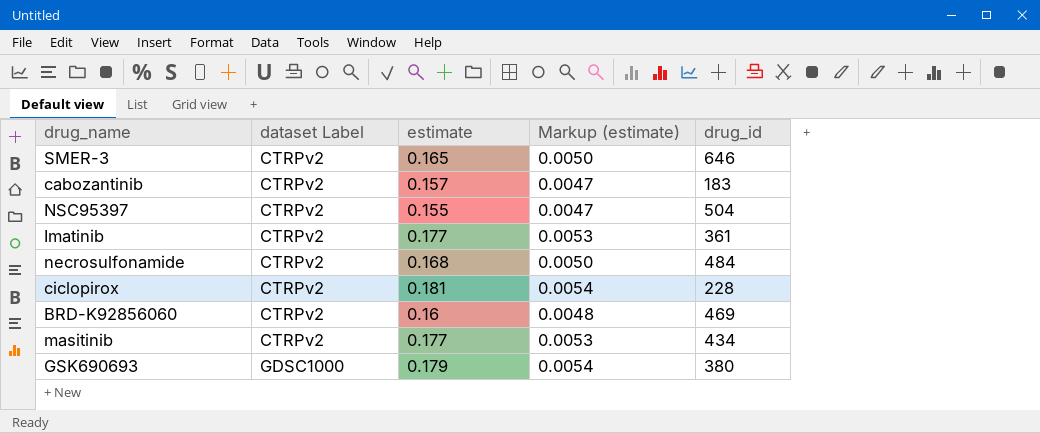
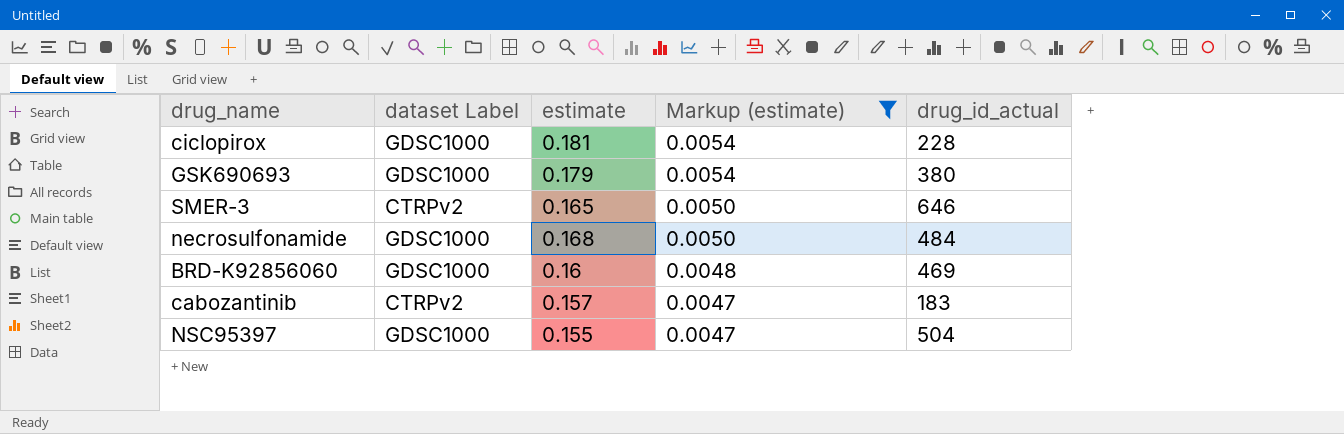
filter: none -> Markup (estimate) != 0.0053
row order: dataset Label ascending -> Markup (estimate) descending
column name: drug_id -> drug_id_actual
ciclopirox | dataset Label: CTRPv2 -> GDSC1000
necrosulfonamide | dataset Label: CTRPv2 -> GDSC1000
BRD-K92856060 | dataset Label: CTRPv2 -> GDSC1000
NSC95397 | dataset Label: CTRPv2 -> GDSC1000

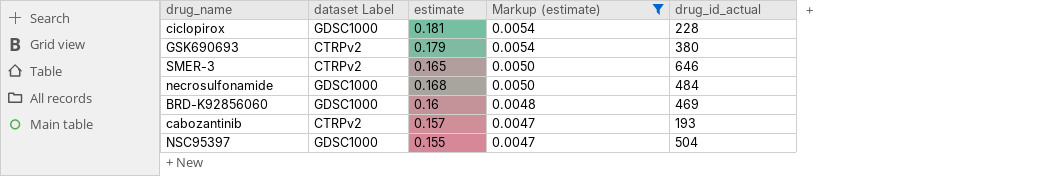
GSK690693 | dataset Label: GDSC1000 -> CTRPv2
cabozantinib | drug_id_actual: 183 -> 193

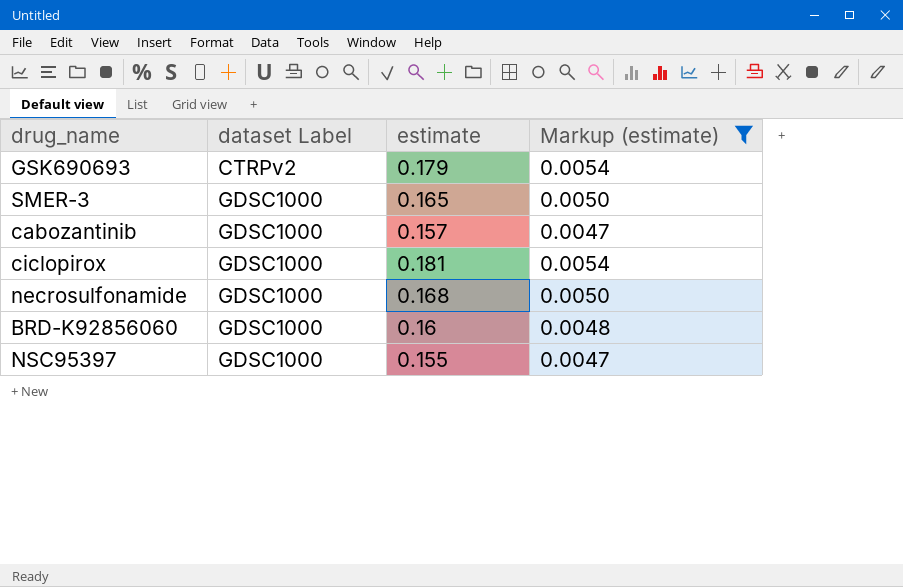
row order: Markup (estimate) descending -> dataset Label ascending
column drug_id_actual | position: 5 -> none
SMER-3 | dataset Label: CTRPv2 -> GDSC1000
cabozantinib | dataset Label: CTRPv2 -> GDSC1000

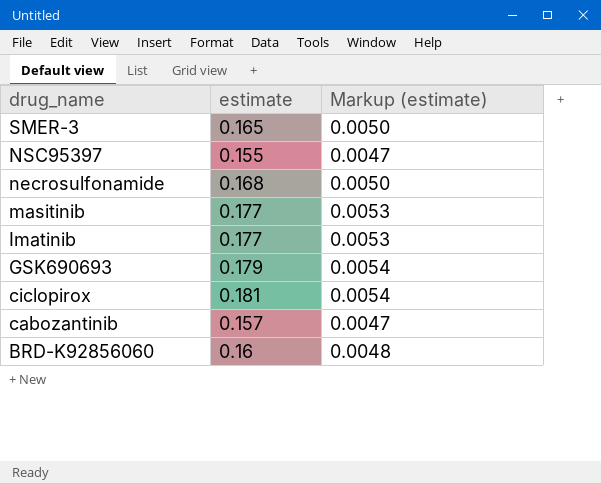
filter: Markup (estimate) != 0.0053 -> none
row order: dataset Label ascending -> drug_name descending
column dataset Label | position: 2 -> none

